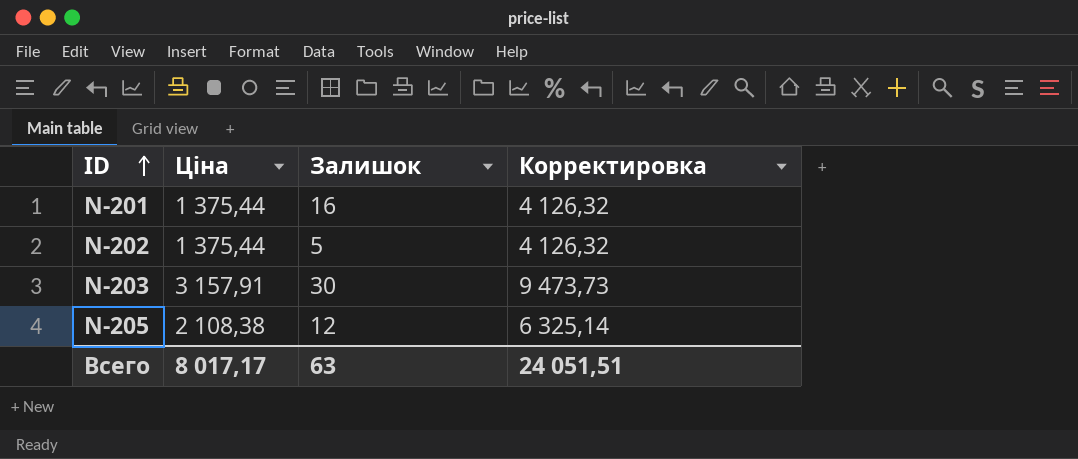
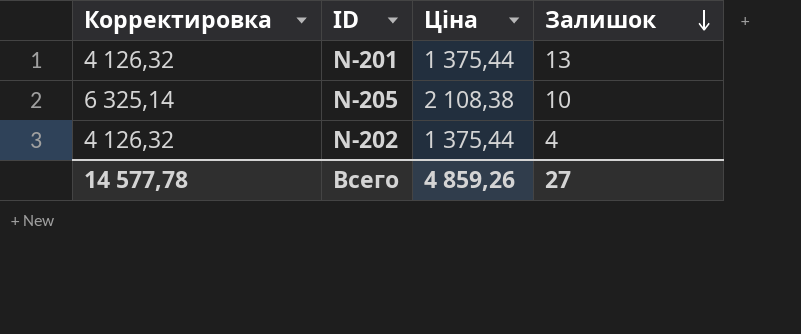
row order: ID ascending -> Залишок descending
column Корректировка | position: 4 -> 1
row N-203: 3 157,91 | 30 | 9 473,73 -> none
N-201 | Залишок: 16 -> 13
N-205 | Залишок: 12 -> 10
N-202 | Залишок: 5 -> 4
Всего | Корректировка: 24 051,51 -> 14 577,78
Всего | Ціна: 8 017,17 -> 4 859,26
Всего | Залишок: 63 -> 27

